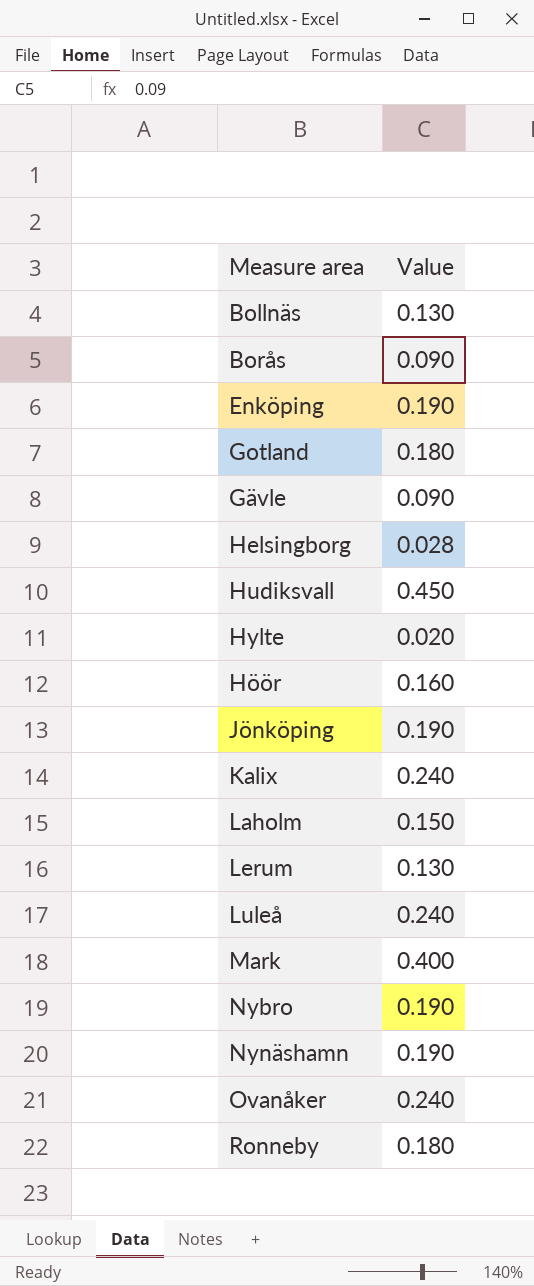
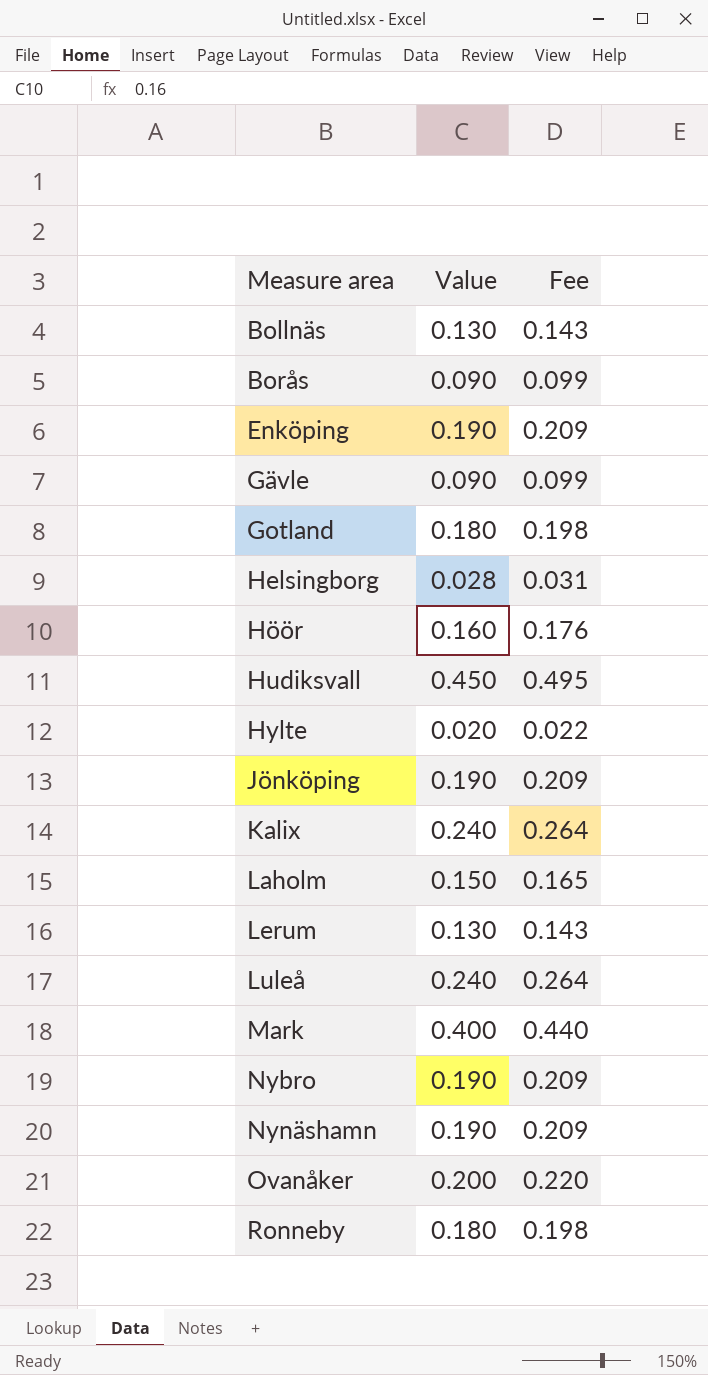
row order: none -> Measure area ascending
column Fee | formula: none -> [Value] * 1.1
Ovanåker | Value: 0.240 -> 0.200

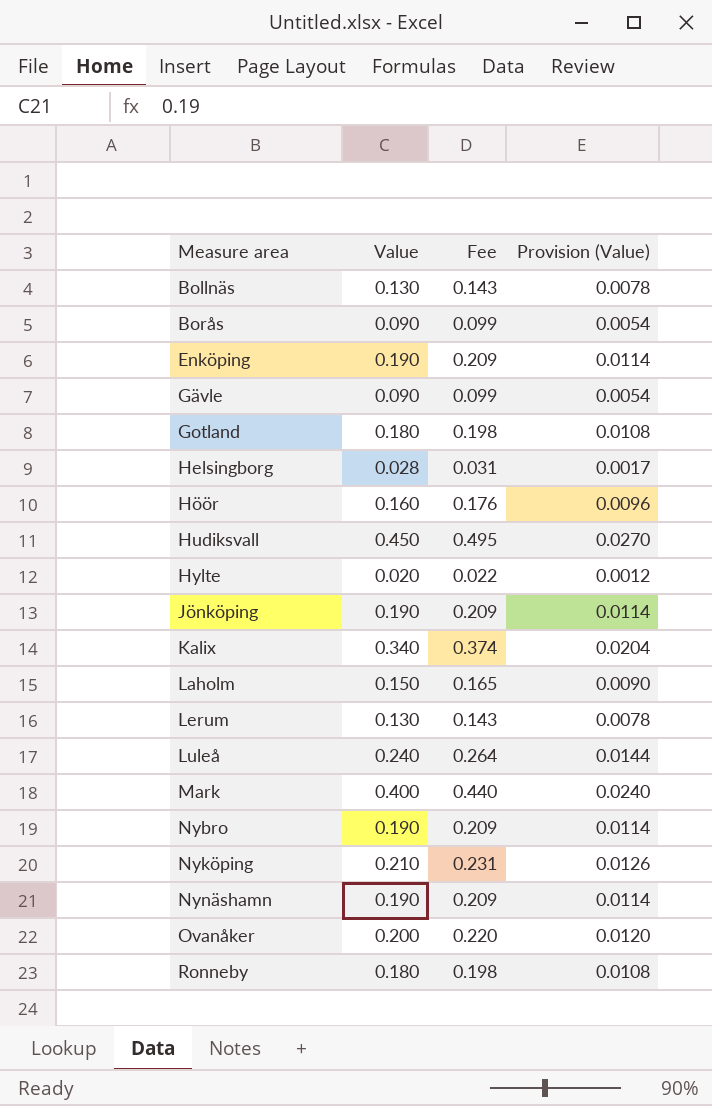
column Provision (Value) | formula: none -> [Value] * 0.06
Kalix | Value: 0.240 -> 0.340
Kalix | Fee: 0.264 -> 0.374
row Nyköping: none -> 0.210 | 0.231 | 0.0126

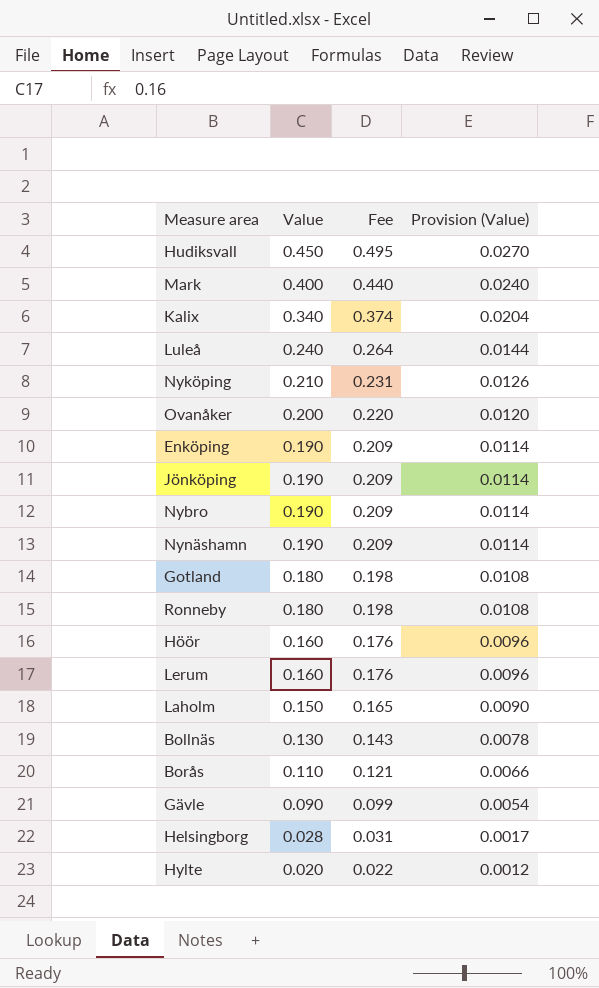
row order: Measure area ascending -> Value descending
Lerum | Value: 0.130 -> 0.160
Lerum | Fee: 0.143 -> 0.176
Lerum | Provision (Value): 0.0078 -> 0.0096
Borås | Value: 0.090 -> 0.110
Borås | Fee: 0.099 -> 0.121
Borås | Provision (Value): 0.0054 -> 0.0066

